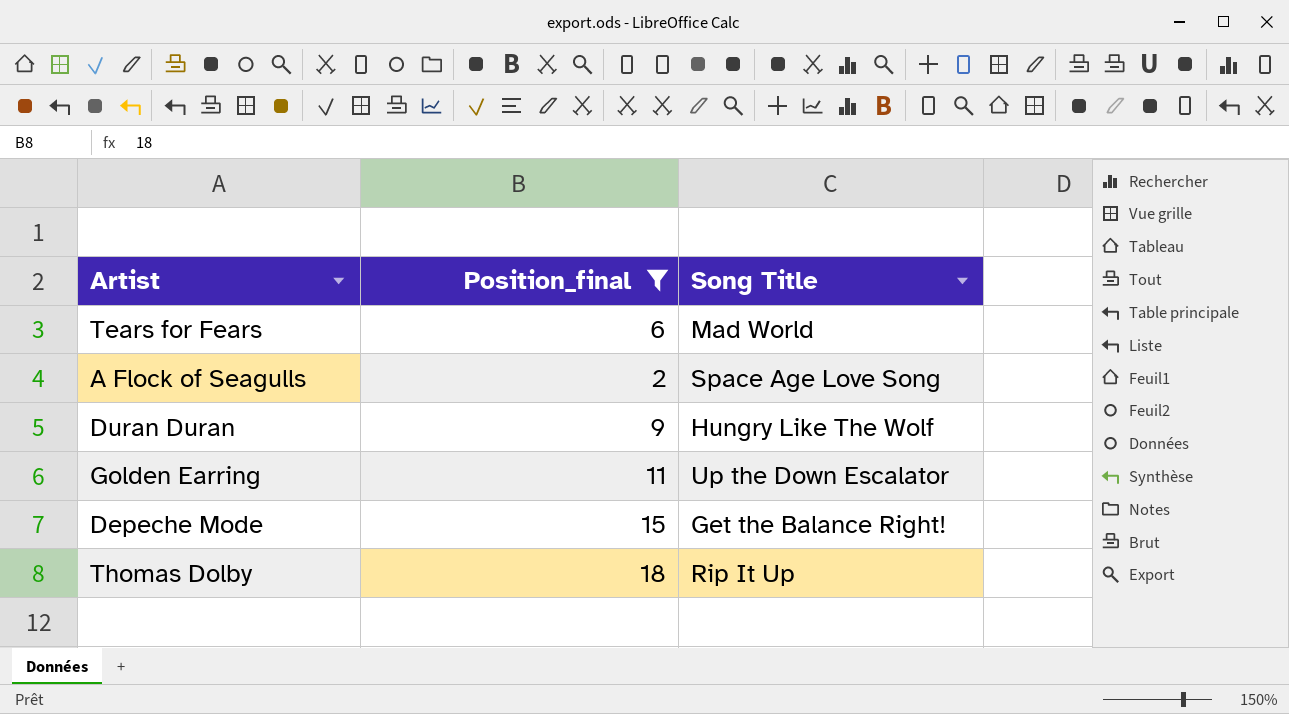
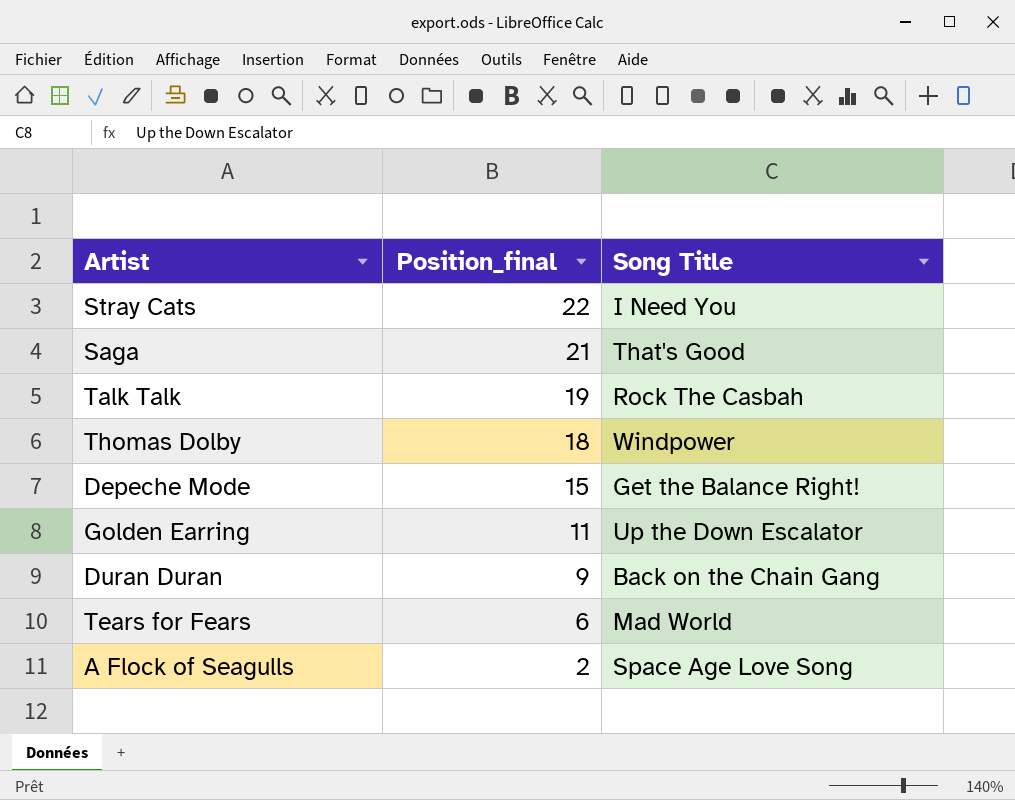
filter: Position_final <= 18 -> none
row order: none -> Position_final descending
Thomas Dolby | Song Title: Rip It Up -> Windpower
Duran Duran | Song Title: Hungry Like The Wolf -> Back on the Chain Gang

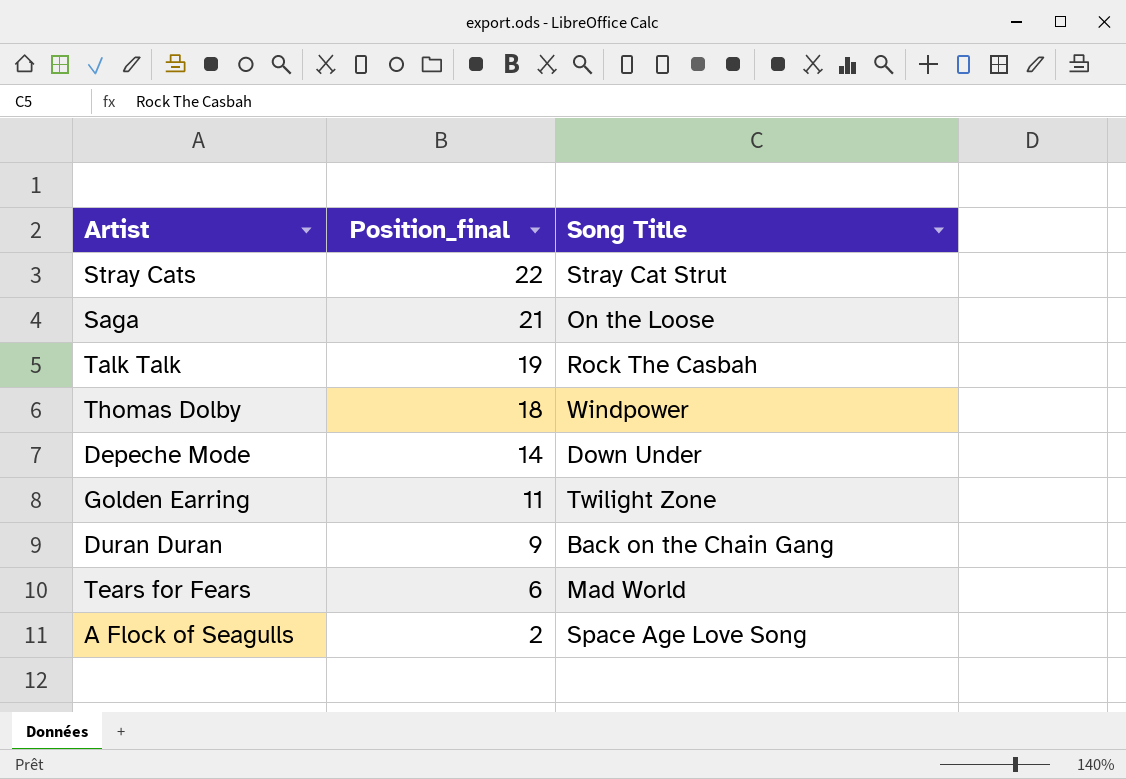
Stray Cats | Song Title: I Need You -> Stray Cat Strut
Saga | Song Title: That's Good -> On the Loose
Depeche Mode | Position_final: 15 -> 14
Depeche Mode | Song Title: Get the Balance Right! -> Down Under
Golden Earring | Song Title: Up the Down Escalator -> Twilight Zone

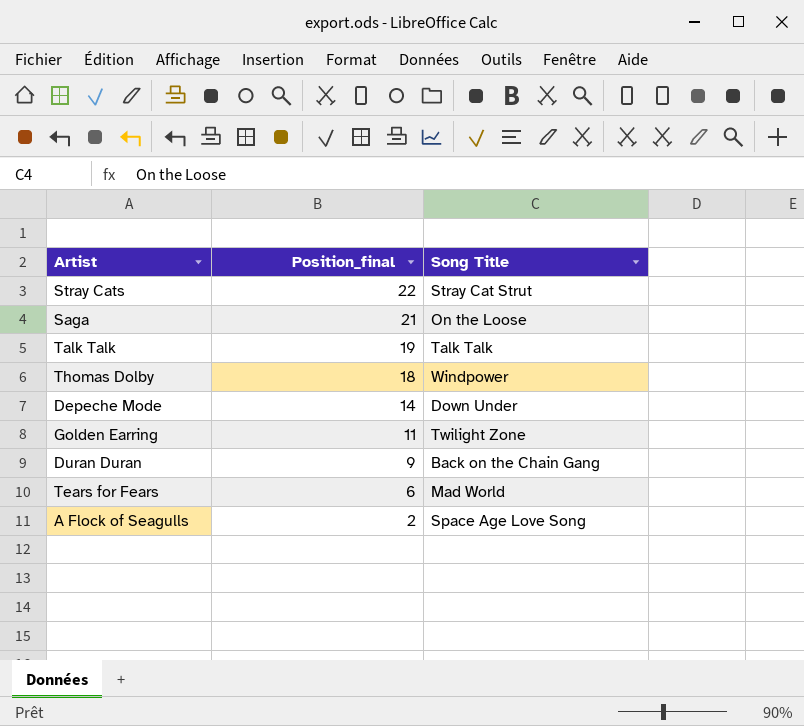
Talk Talk | Song Title: Rock The Casbah -> Talk Talk

